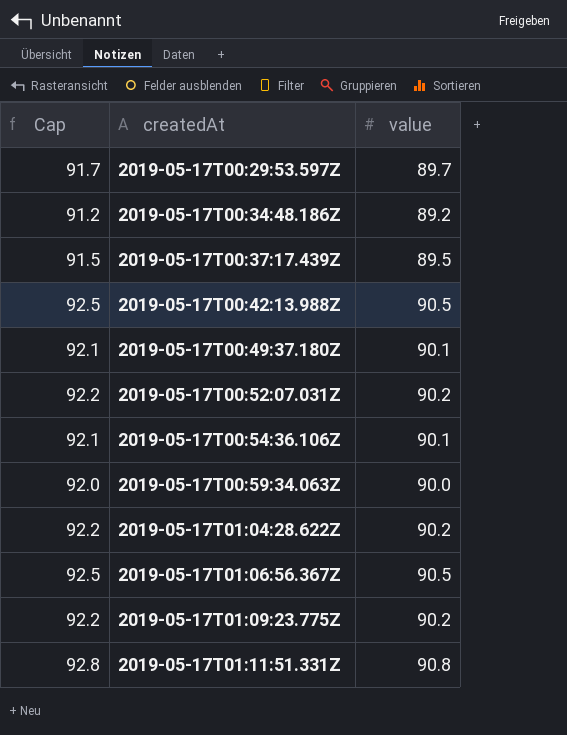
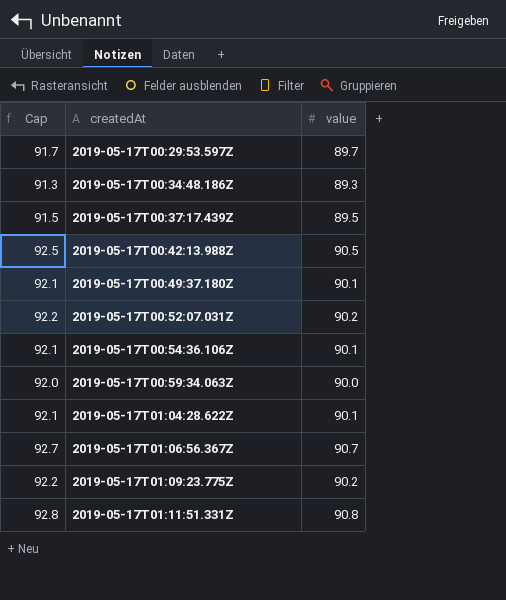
2019-05-17T00:34:48.186Z | Cap: 91.2 -> 91.3
2019-05-17T00:34:48.186Z | value: 89.2 -> 89.3
2019-05-17T01:04:28.622Z | Cap: 92.2 -> 92.1
2019-05-17T01:04:28.622Z | value: 90.2 -> 90.1
2019-05-17T01:06:56.367Z | Cap: 92.5 -> 92.7
2019-05-17T01:06:56.367Z | value: 90.5 -> 90.7

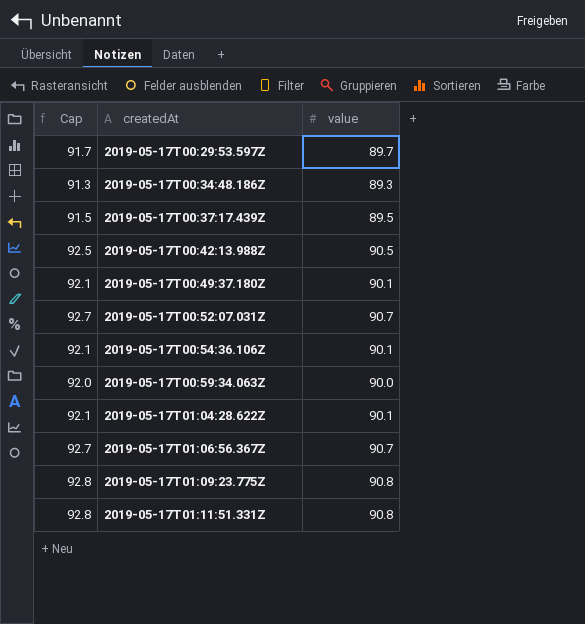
2019-05-17T00:52:07.031Z | Cap: 92.2 -> 92.7
2019-05-17T00:52:07.031Z | value: 90.2 -> 90.7
2019-05-17T01:09:23.775Z | Cap: 92.2 -> 92.8
2019-05-17T01:09:23.775Z | value: 90.2 -> 90.8

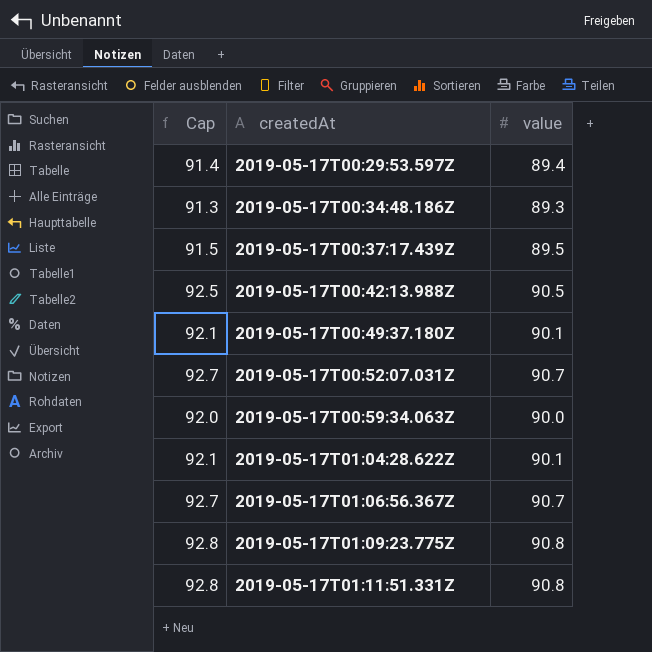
row 2019-05-17T00:54:36.106Z: 92.1 | 90.1 -> none
2019-05-17T00:29:53.597Z | Cap: 91.7 -> 91.4
2019-05-17T00:29:53.597Z | value: 89.7 -> 89.4

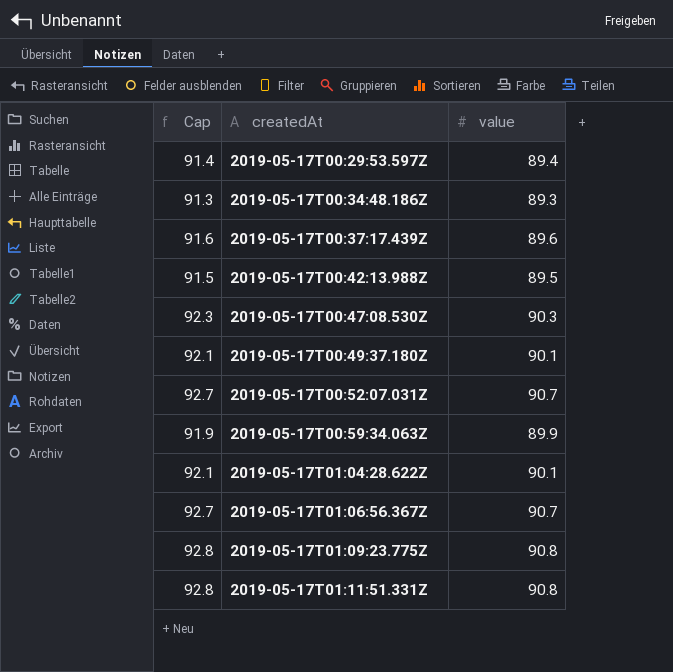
2019-05-17T00:37:17.439Z | Cap: 91.5 -> 91.6
2019-05-17T00:37:17.439Z | value: 89.5 -> 89.6
2019-05-17T00:42:13.988Z | Cap: 92.5 -> 91.5
2019-05-17T00:42:13.988Z | value: 90.5 -> 89.5
row 2019-05-17T00:47:08.530Z: none -> 92.3 | 90.3
2019-05-17T00:59:34.063Z | Cap: 92.0 -> 91.9
2019-05-17T00:59:34.063Z | value: 90.0 -> 89.9

